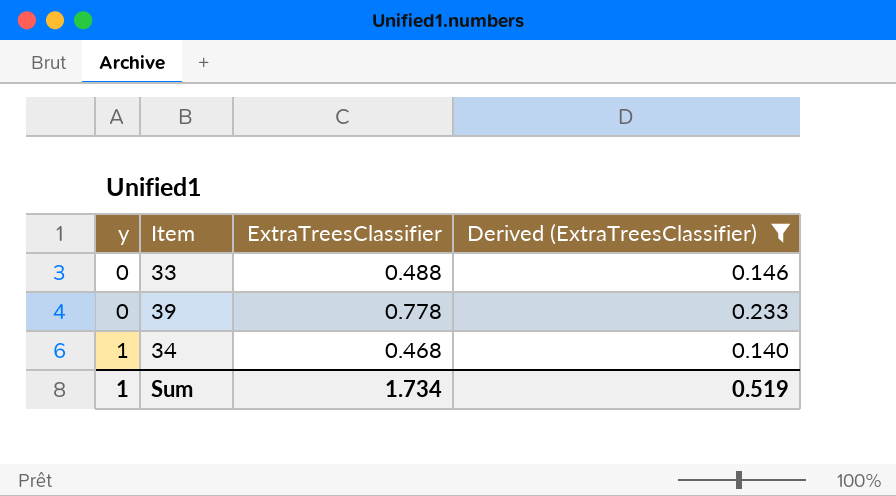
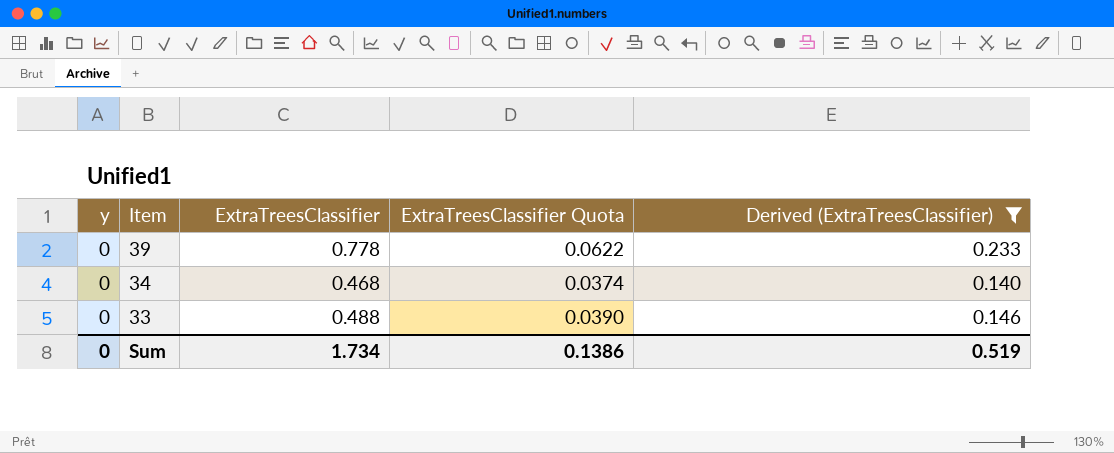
row order: y ascending -> Item descending
column ExtraTreesClassifier Quota | formula: none -> [ExtraTreesClassifier] * 0.08
34 | y: 1 -> 0
Sum | y: 1 -> 0

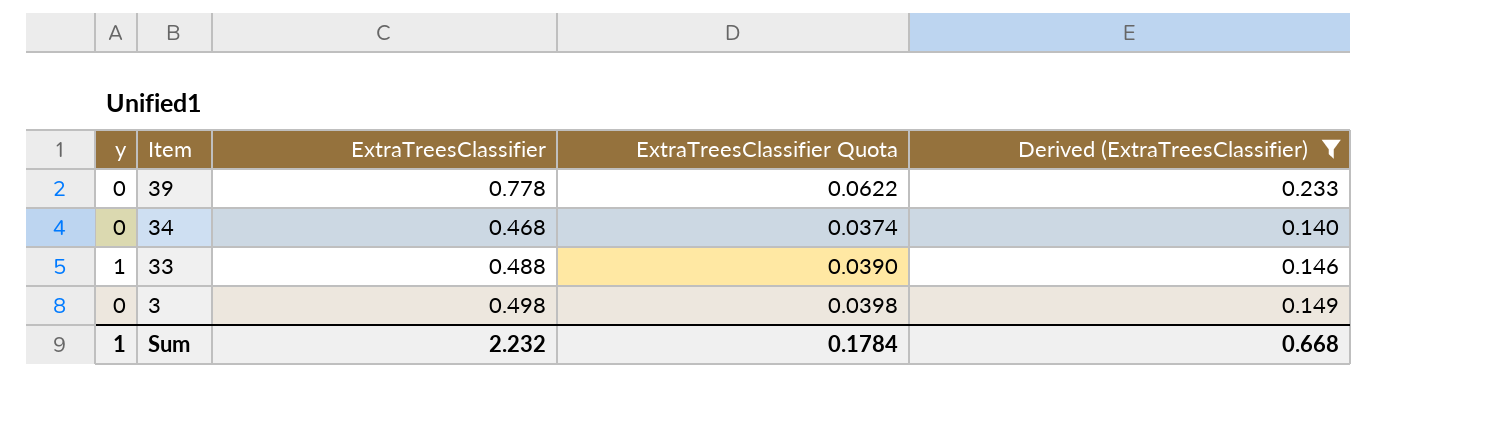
33 | y: 0 -> 1
row 3: none -> 0 | 0.498 | 0.0398 | 0.149
Sum | y: 0 -> 1
Sum | ExtraTreesClassifier: 1.734 -> 2.232
Sum | ExtraTreesClassifier Quota: 0.1386 -> 0.1784
Sum | Derived (ExtraTreesClassifier): 0.519 -> 0.668

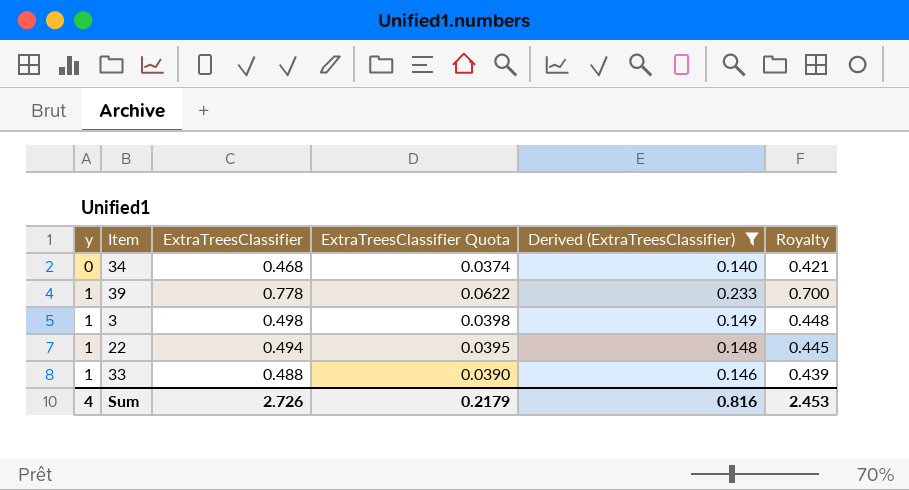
row order: Item descending -> y ascending
column Royalty | formula: none -> [ExtraTreesClassifier] * 0.9
39 | y: 0 -> 1
3 | y: 0 -> 1
row 22: none -> 1 | 0.494 | 0.0395 | 0.148 | 0.445
Sum | y: 1 -> 4
Sum | ExtraTreesClassifier: 2.232 -> 2.726
Sum | ExtraTreesClassifier Quota: 0.1784 -> 0.2179
Sum | Derived (ExtraTreesClassifier): 0.668 -> 0.816

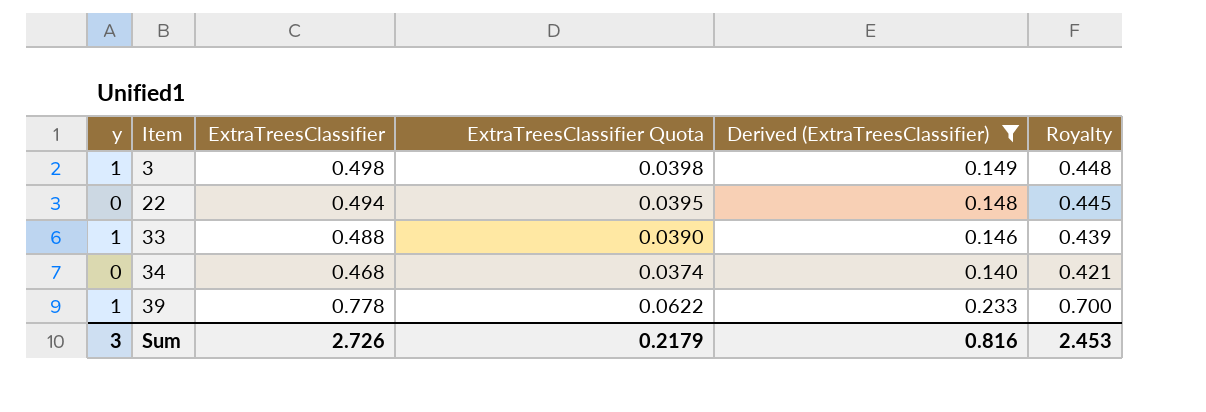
row order: y ascending -> Item ascending
22 | y: 1 -> 0
Sum | y: 4 -> 3

